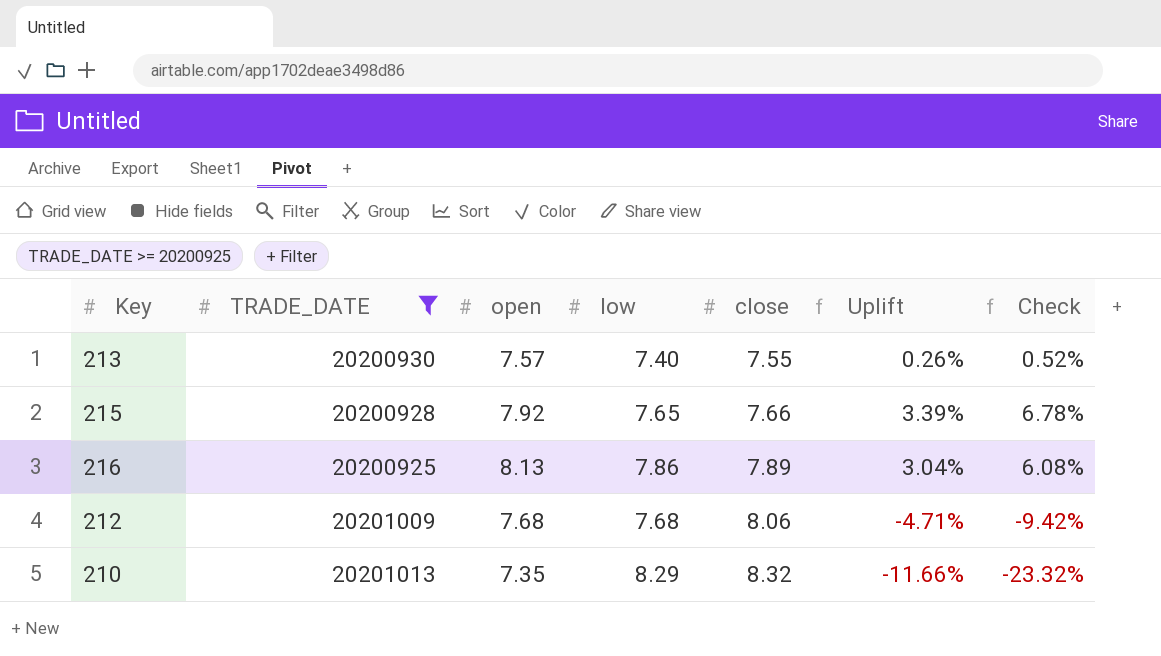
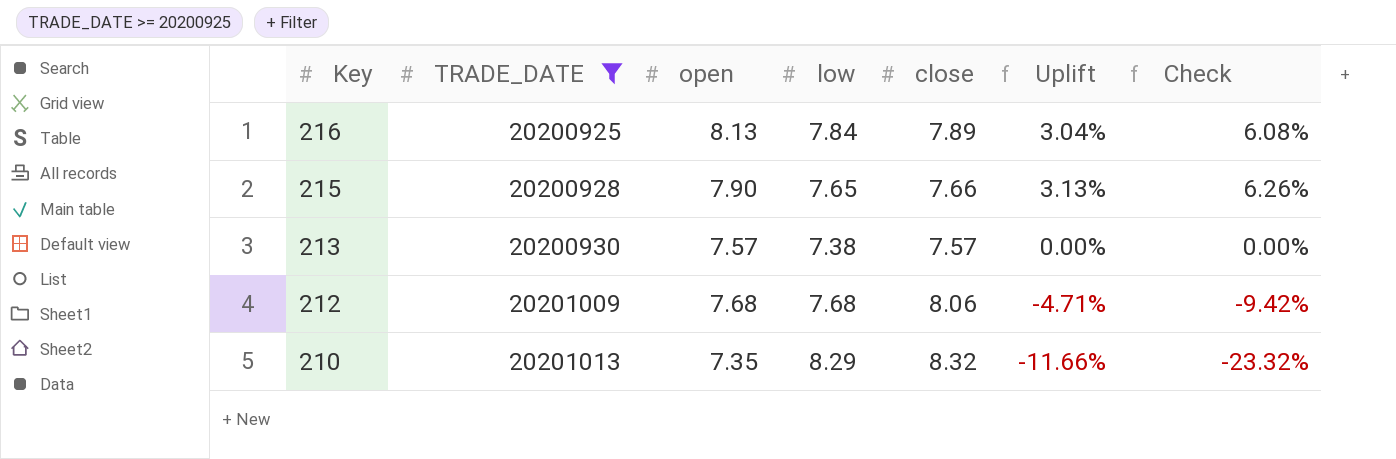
row order: close ascending -> Key descending
216 | low: 7.86 -> 7.84
215 | open: 7.92 -> 7.90
215 | Uplift: 3.39% -> 3.13%
215 | Check: 6.78% -> 6.26%
213 | low: 7.40 -> 7.38
213 | close: 7.55 -> 7.57
213 | Uplift: 0.26% -> 0.00%
213 | Check: 0.52% -> 0.00%

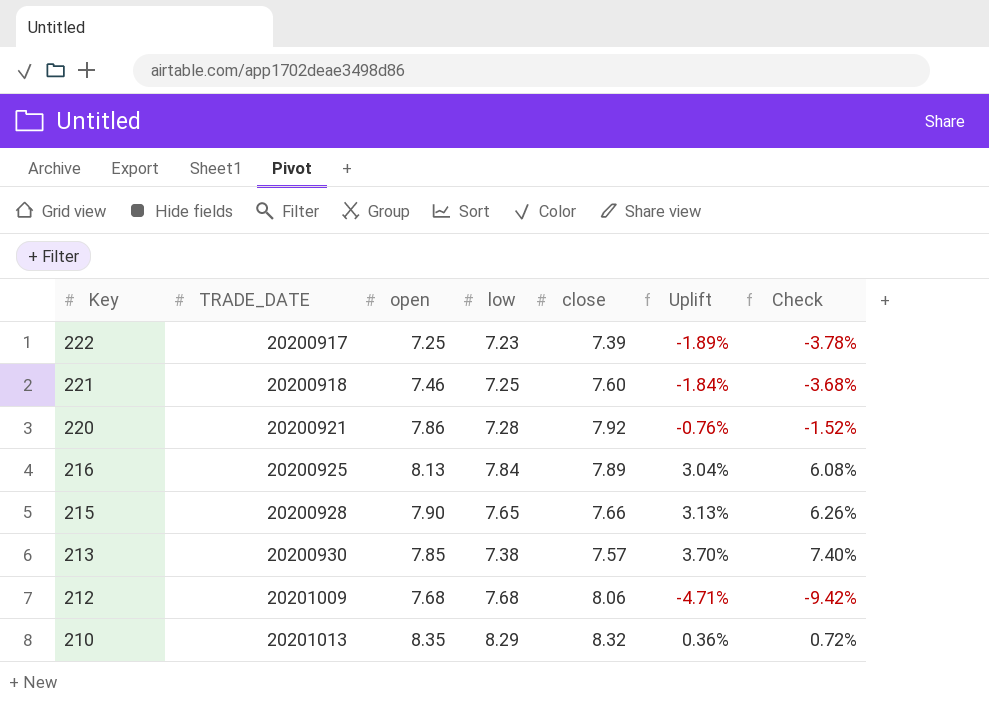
filter: TRADE_DATE >= 20200925 -> none
213 | open: 7.57 -> 7.85
213 | Uplift: 0.00% -> 3.70%
213 | Check: 0.00% -> 7.40%
210 | open: 7.35 -> 8.35
210 | Uplift: -11.66% -> 0.36%
210 | Check: -23.32% -> 0.72%

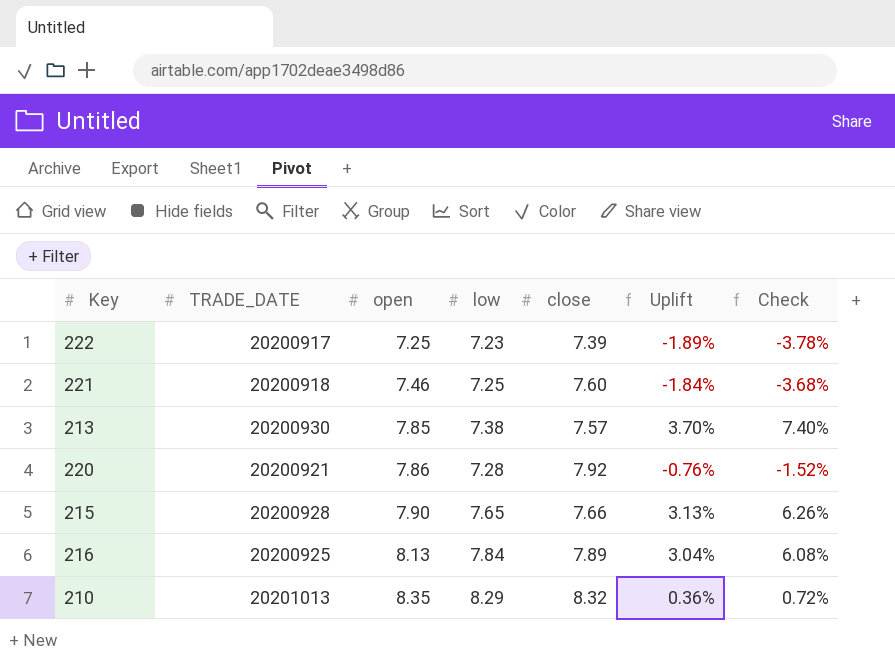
row order: Key descending -> open ascending
row 212: 20201009 | 7.68 | 7.68 | 8.06 | -4.71% | -9.42% -> none

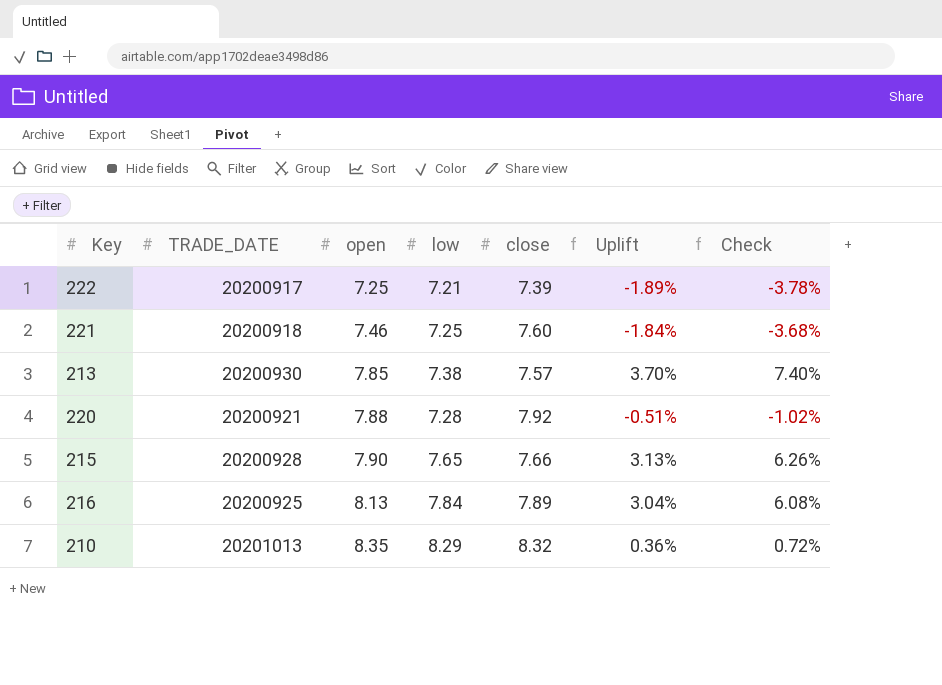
222 | low: 7.23 -> 7.21
220 | open: 7.86 -> 7.88
220 | Uplift: -0.76% -> -0.51%
220 | Check: -1.52% -> -1.02%

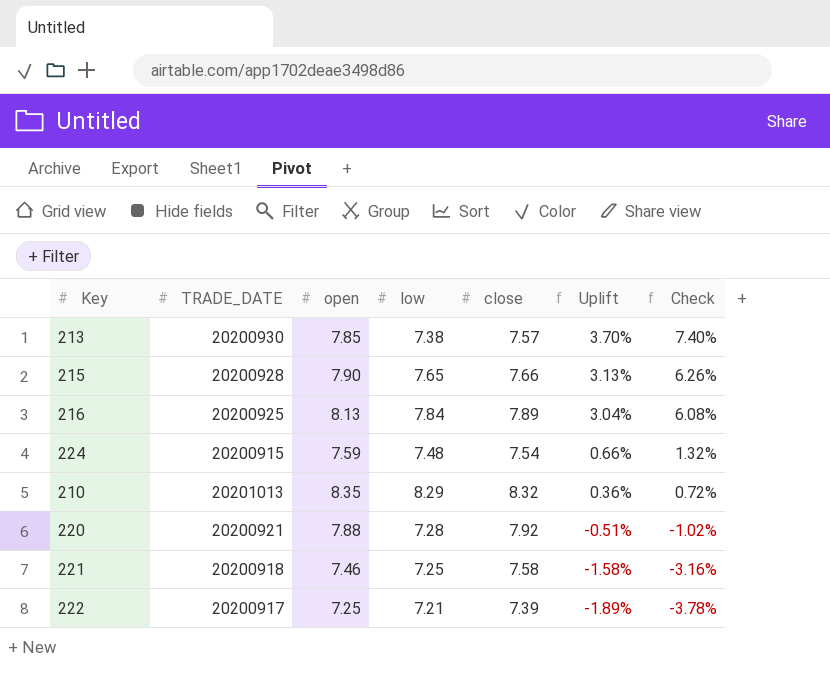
row order: open ascending -> Uplift descending
row 224: none -> 20200915 | 7.59 | 7.48 | 7.54 | 0.66% | 1.32%
221 | close: 7.60 -> 7.58
221 | Uplift: -1.84% -> -1.58%
221 | Check: -3.68% -> -3.16%

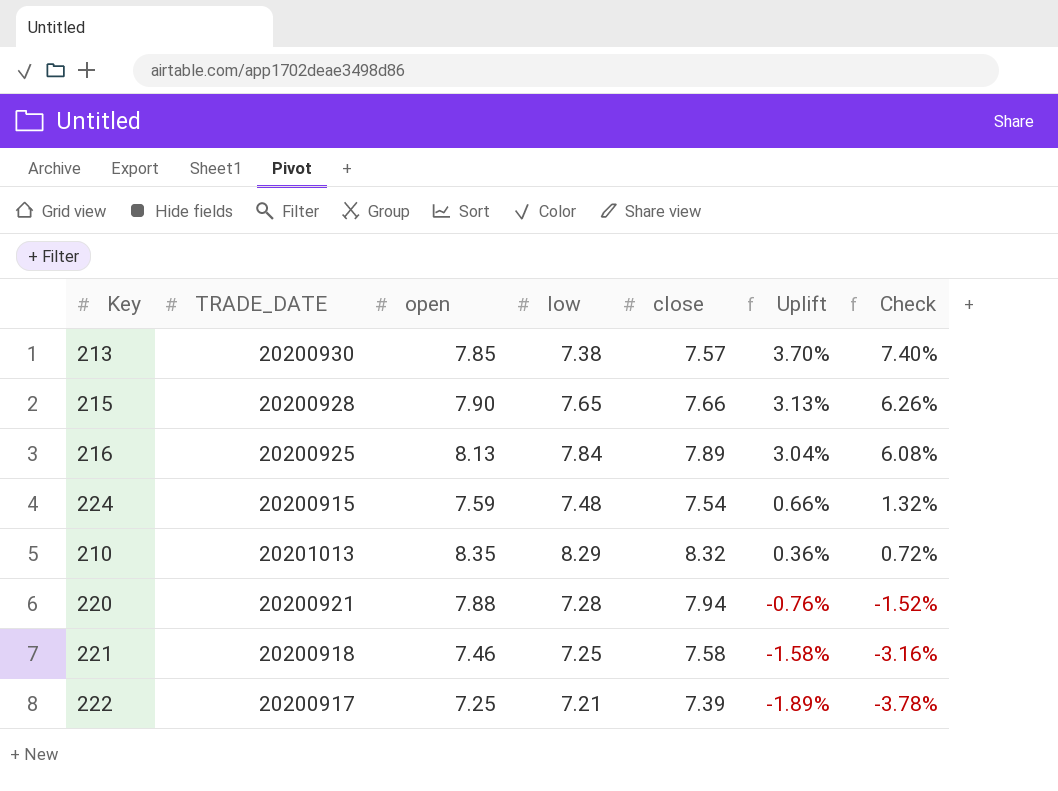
220 | close: 7.92 -> 7.94
220 | Uplift: -0.51% -> -0.76%
220 | Check: -1.02% -> -1.52%

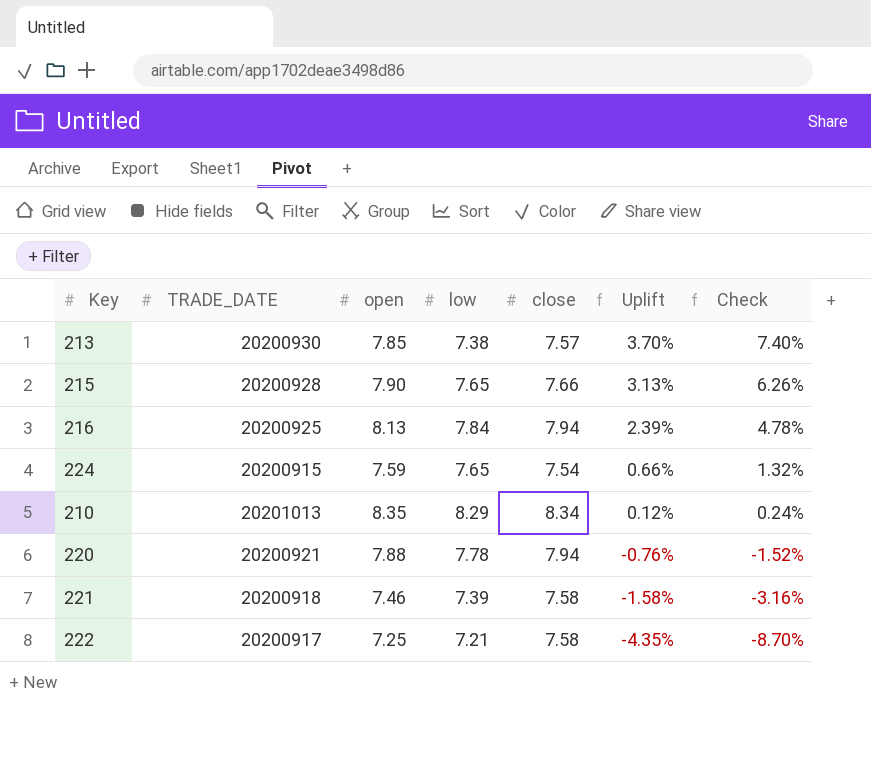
216 | close: 7.89 -> 7.94
216 | Uplift: 3.04% -> 2.39%
216 | Check: 6.08% -> 4.78%
224 | low: 7.48 -> 7.65
210 | close: 8.32 -> 8.34
210 | Uplift: 0.36% -> 0.12%
210 | Check: 0.72% -> 0.24%
220 | low: 7.28 -> 7.78
221 | low: 7.25 -> 7.39
222 | close: 7.39 -> 7.58
222 | Uplift: -1.89% -> -4.35%
222 | Check: -3.78% -> -8.70%

